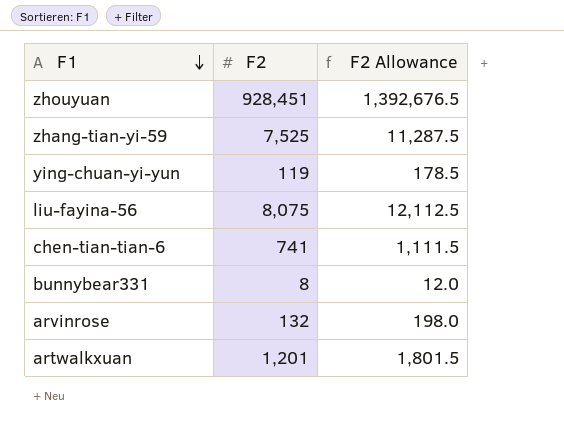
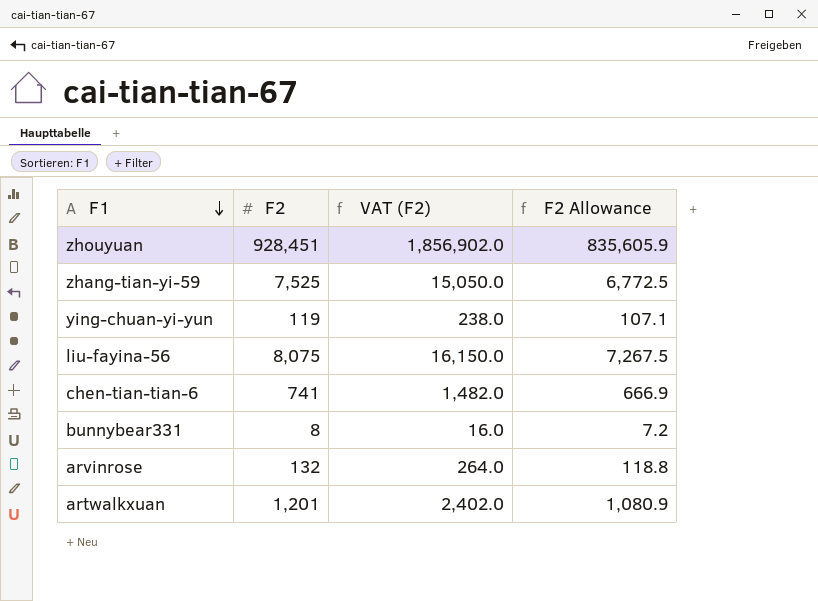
column VAT (F2) | formula: none -> [F2] * 2
column F2 Allowance | formula: [F2] * 1.5 -> [F2] * 0.9

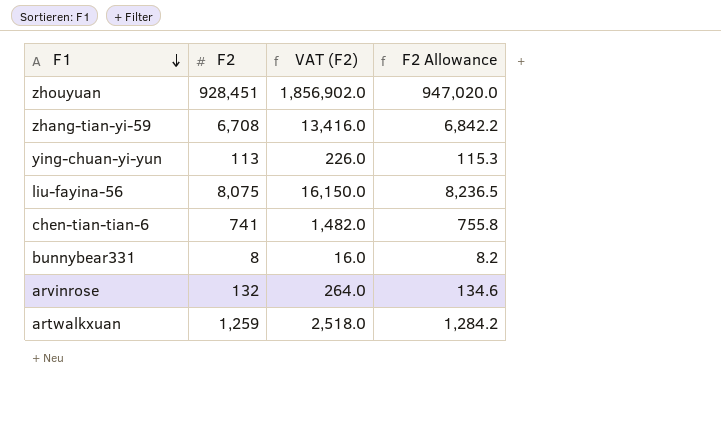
column F2 Allowance | formula: [F2] * 0.9 -> [F2] * 1.02
zhang-tian-yi-59 | F2: 7,525 -> 6,708
zhang-tian-yi-59 | VAT (F2): 15,050.0 -> 13,416.0
ying-chuan-yi-yun | F2: 119 -> 113
ying-chuan-yi-yun | VAT (F2): 238.0 -> 226.0
artwalkxuan | F2: 1,201 -> 1,259
artwalkxuan | VAT (F2): 2,402.0 -> 2,518.0

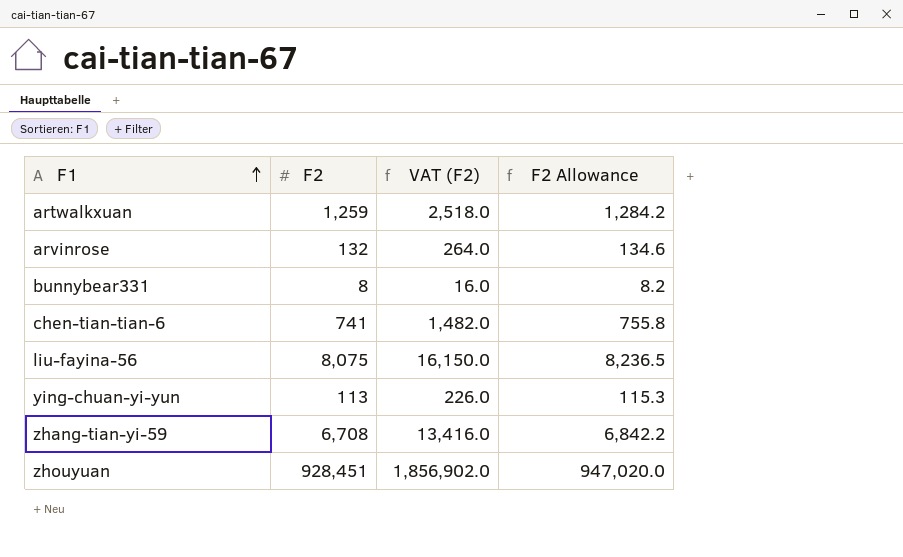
row order: F1 descending -> F1 ascending

